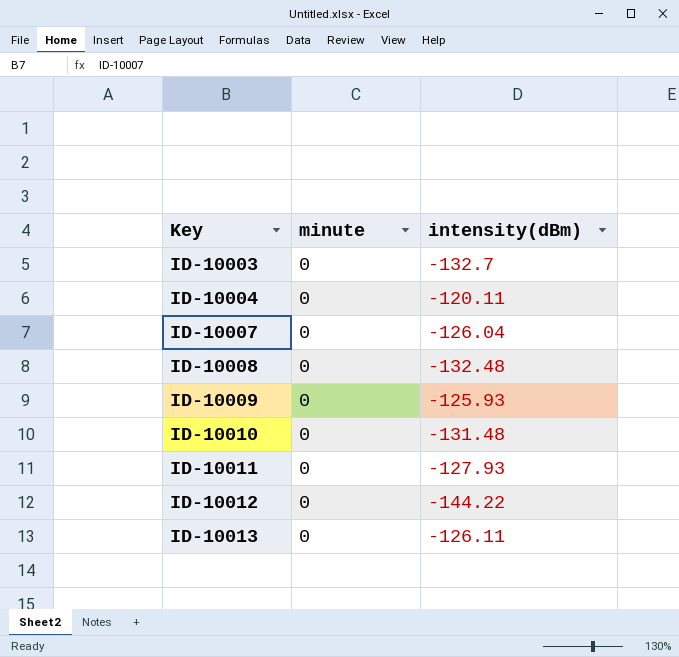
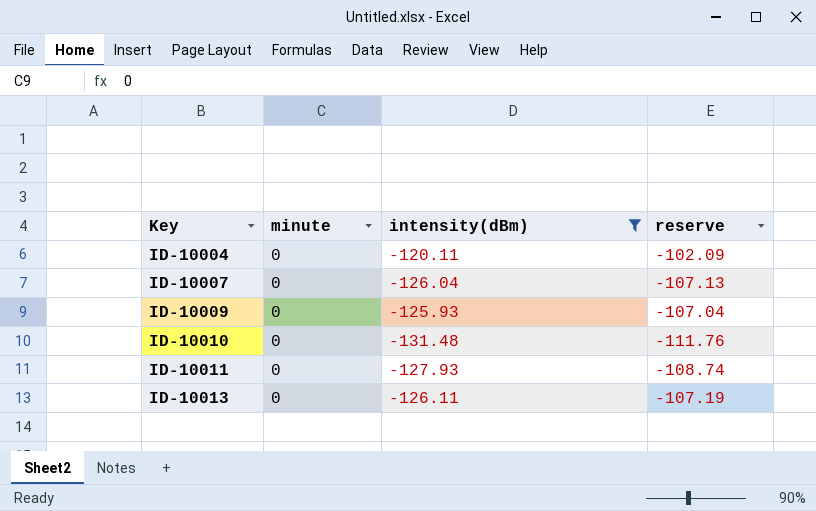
filter: none -> intensity(dBm) >= -131.48
column reserve | formula: none -> [intensity(dBm)] * 0.85

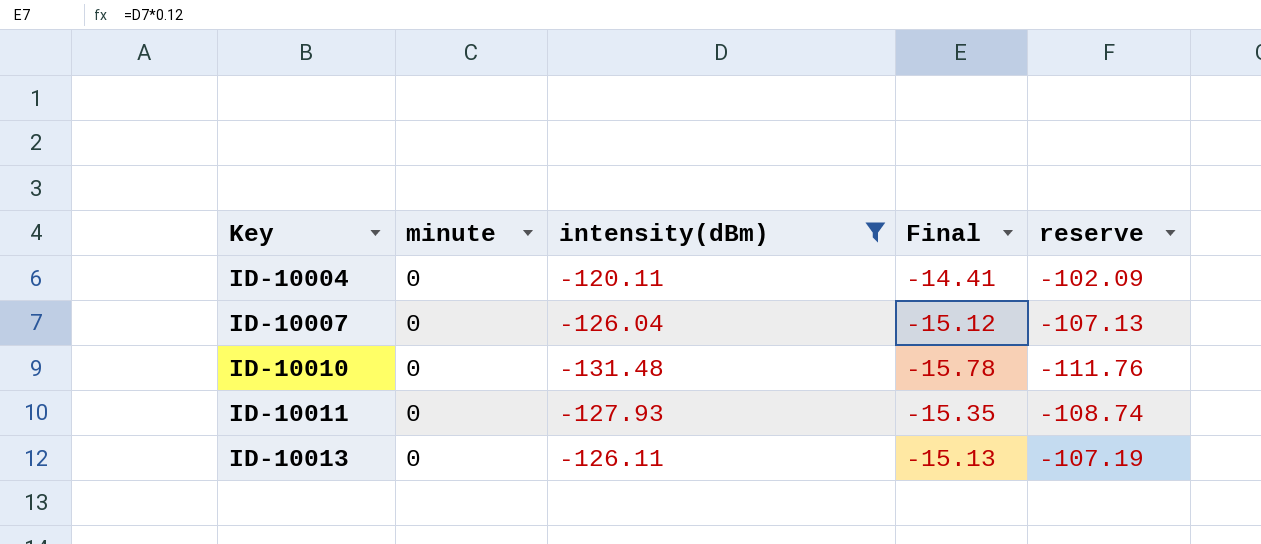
column Final | formula: none -> [intensity(dBm)] * 0.12
row ID-10009: 0 | -125.93 | -107.04 -> none

